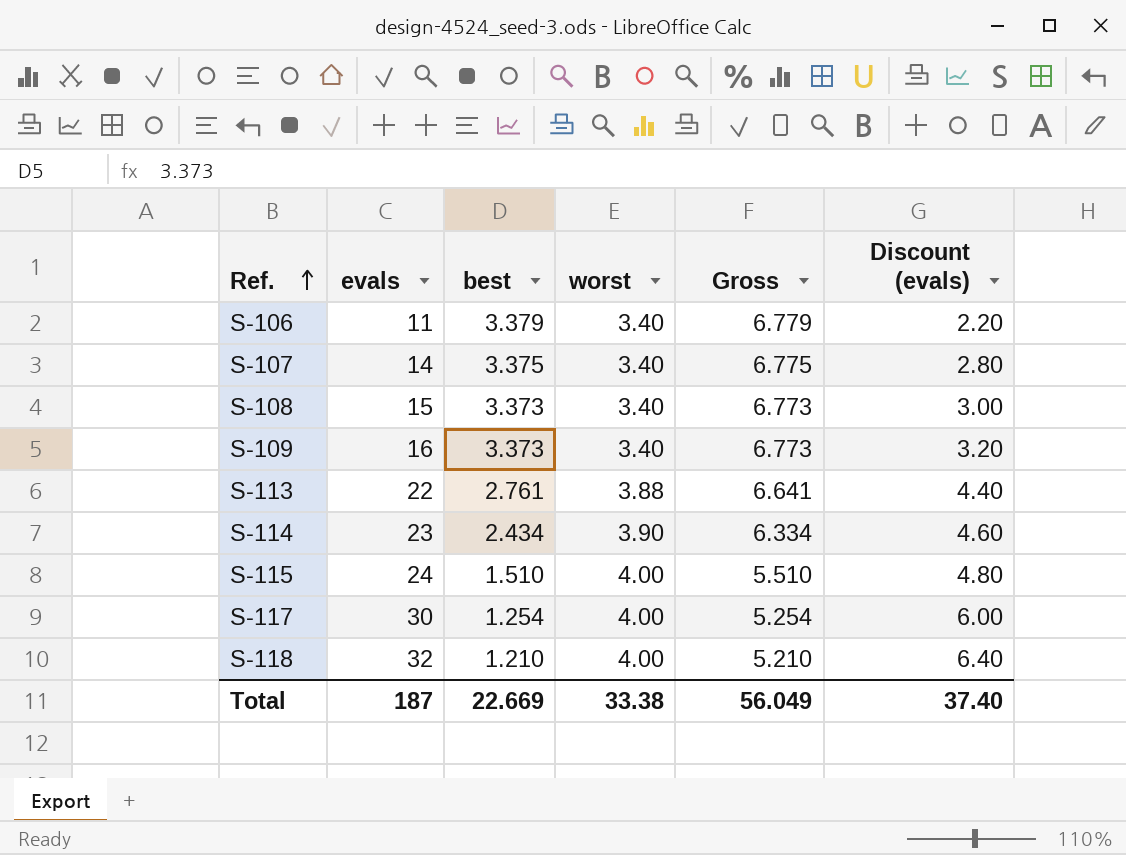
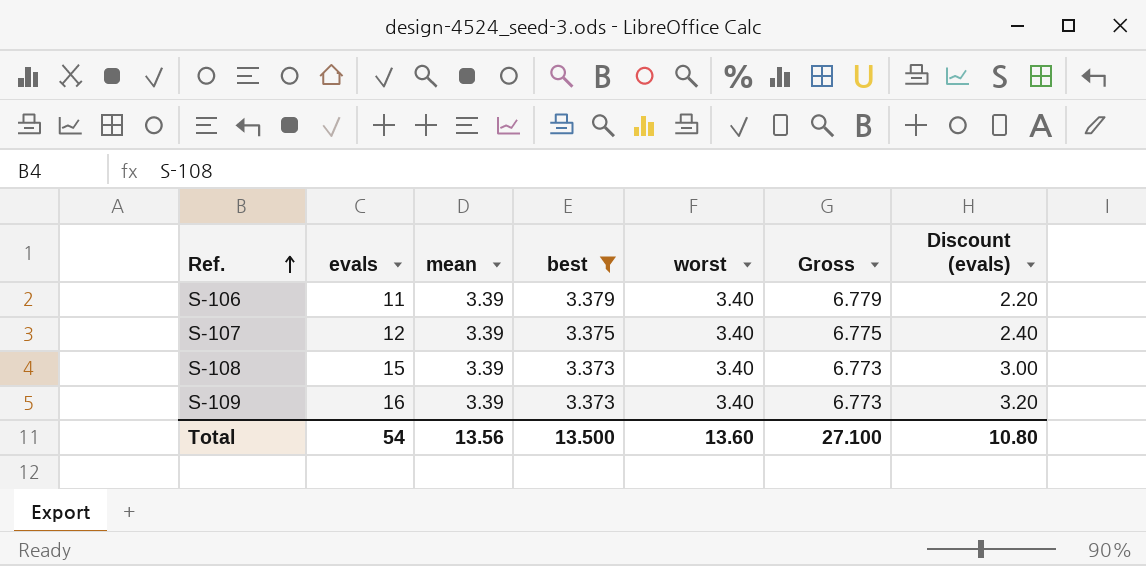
filter: none -> best >= 3.373
column mean | position: none -> 3
S-107 | evals: 14 -> 12
S-107 | Discount (evals): 2.80 -> 2.40
Total | evals: 187 -> 54
Total | best: 22.669 -> 13.500
Total | worst: 33.38 -> 13.60
Total | Gross: 56.049 -> 27.100
Total | Discount (evals): 37.40 -> 10.80

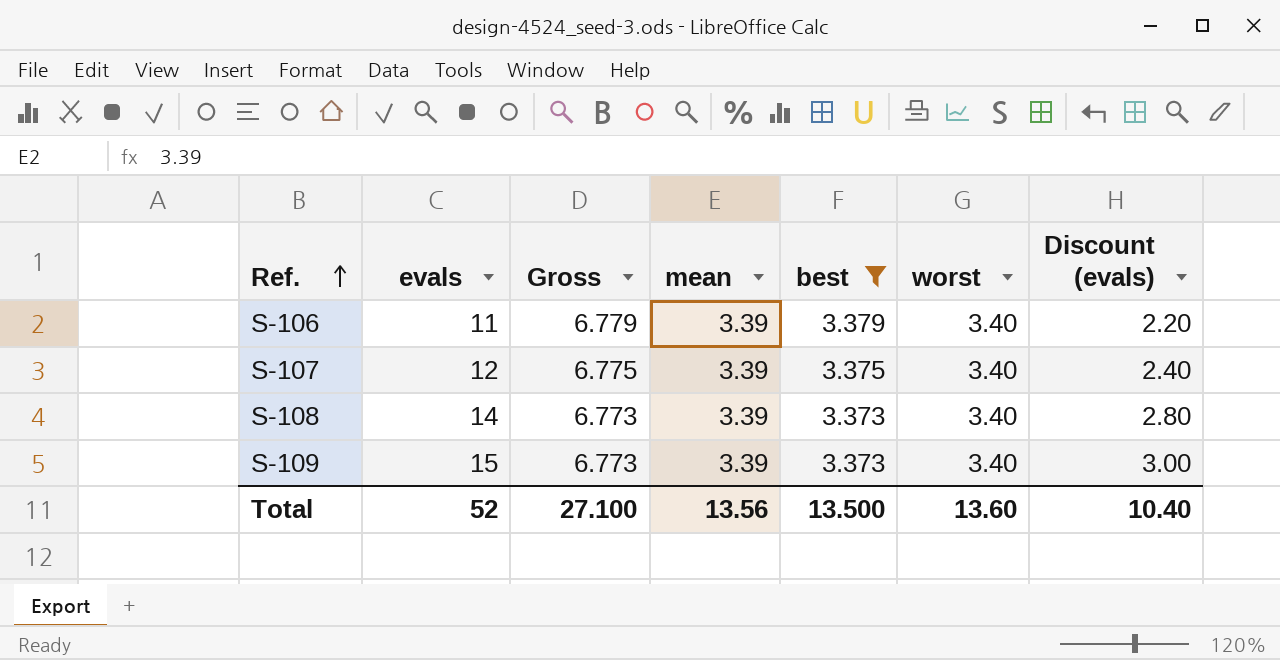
column Gross | position: 6 -> 3
S-108 | evals: 15 -> 14
S-108 | Discount (evals): 3.00 -> 2.80
S-109 | evals: 16 -> 15
S-109 | Discount (evals): 3.20 -> 3.00
Total | evals: 54 -> 52
Total | Discount (evals): 10.80 -> 10.40

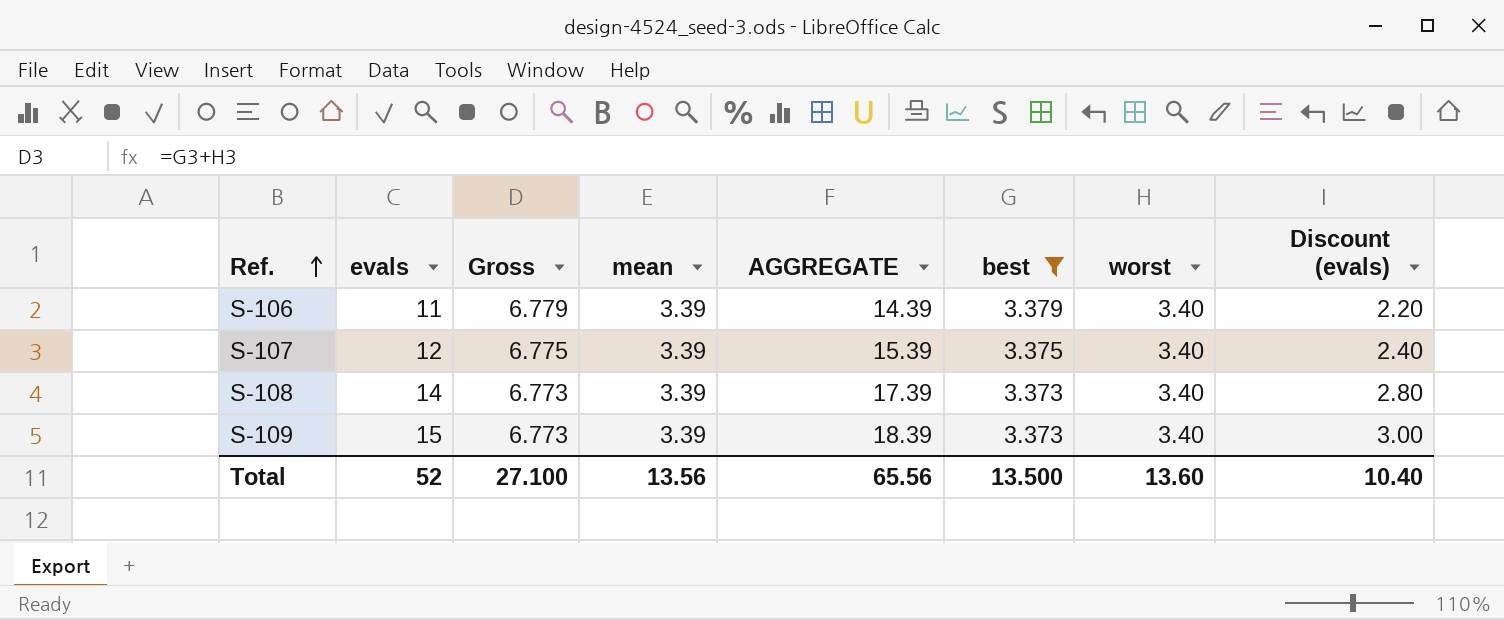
column AGGREGATE | formula: none -> [evals] + [mean]

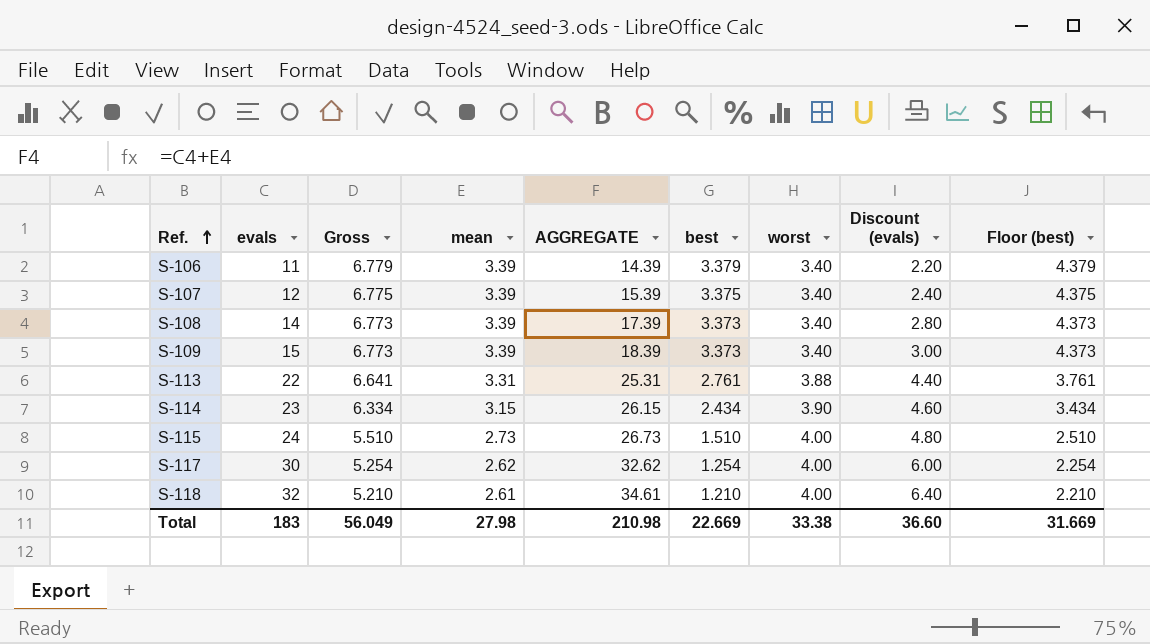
filter: best >= 3.373 -> none
column Floor (best) | formula: none -> [best] + 1
Total | evals: 52 -> 183
Total | Gross: 27.100 -> 56.049
Total | mean: 13.56 -> 27.98
Total | AGGREGATE: 65.56 -> 210.98
Total | best: 13.500 -> 22.669
Total | worst: 13.60 -> 33.38
Total | Discount (evals): 10.40 -> 36.60

